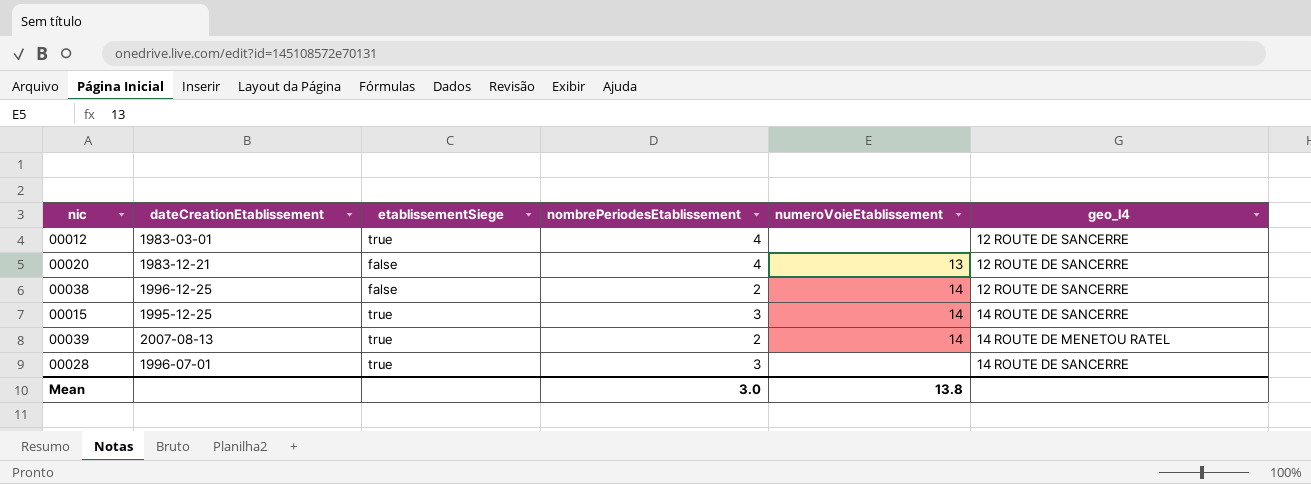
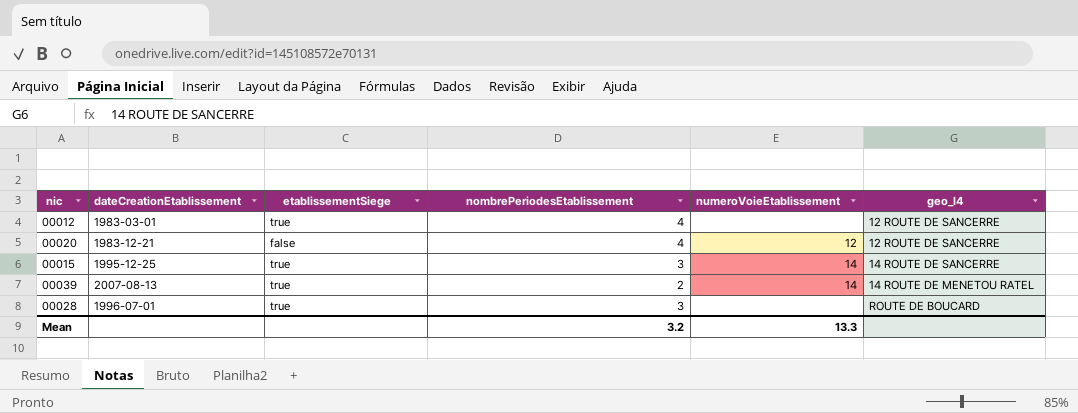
row 00038: 1996-12-25 | false | 2 | 14 | 12 ROUTE DE SANCERRE -> none
00020 | numeroVoieEtablissement: 13 -> 12
00028 | geo_l4: 14 ROUTE DE SANCERRE -> ROUTE DE BOUCARD
Mean | nombrePeriodesEtablissement: 3.0 -> 3.2
Mean | numeroVoieEtablissement: 13.8 -> 13.3

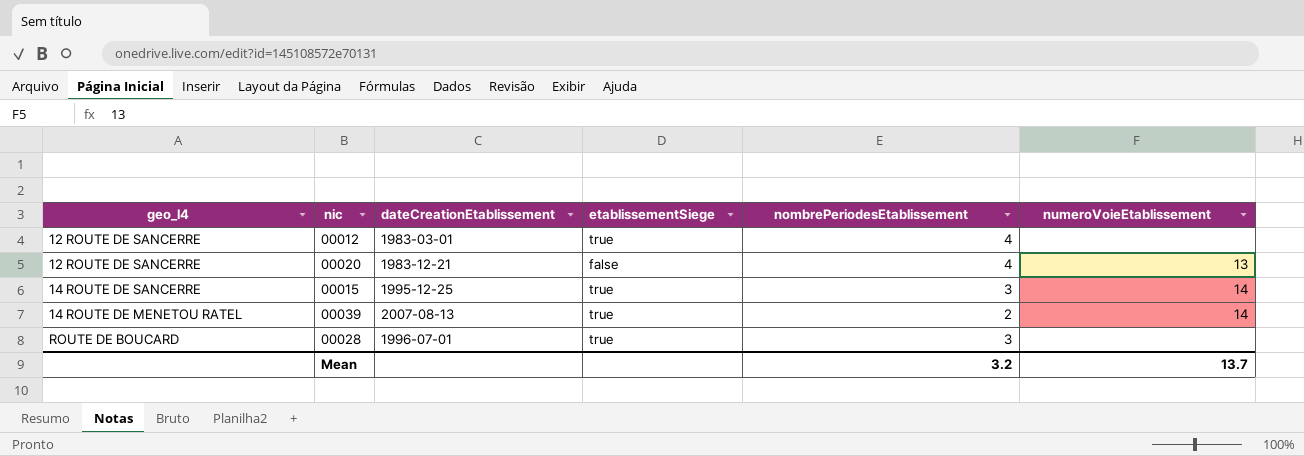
column geo_l4 | position: 6 -> 1
00020 | numeroVoieEtablissement: 12 -> 13
Mean | numeroVoieEtablissement: 13.3 -> 13.7

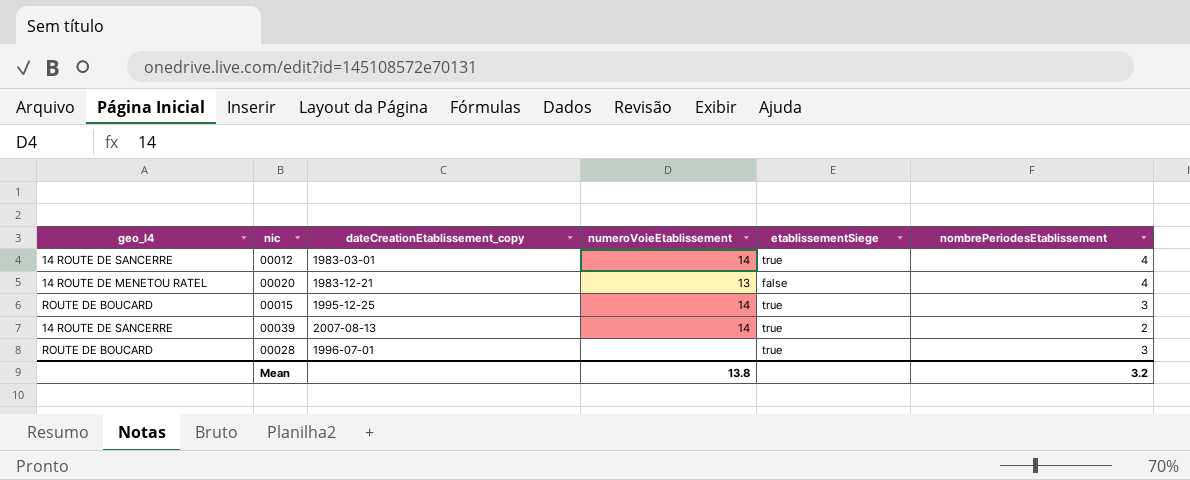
column name: dateCreationEtablissement -> dateCreationEtablissement_copy
column numeroVoieEtablissement | position: 6 -> 4
00012 | geo_l4: 12 ROUTE DE SANCERRE -> 14 ROUTE DE SANCERRE
00012 | numeroVoieEtablissement: none -> 14
00020 | geo_l4: 12 ROUTE DE SANCERRE -> 14 ROUTE DE MENETOU RATEL
00015 | geo_l4: 14 ROUTE DE SANCERRE -> ROUTE DE BOUCARD
00039 | geo_l4: 14 ROUTE DE MENETOU RATEL -> 14 ROUTE DE SANCERRE
Mean | numeroVoieEtablissement: 13.7 -> 13.8

